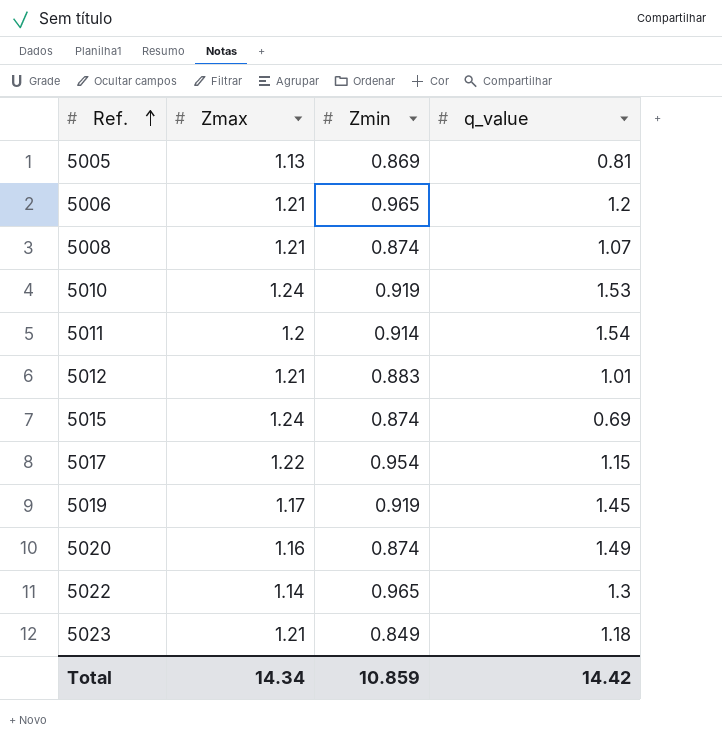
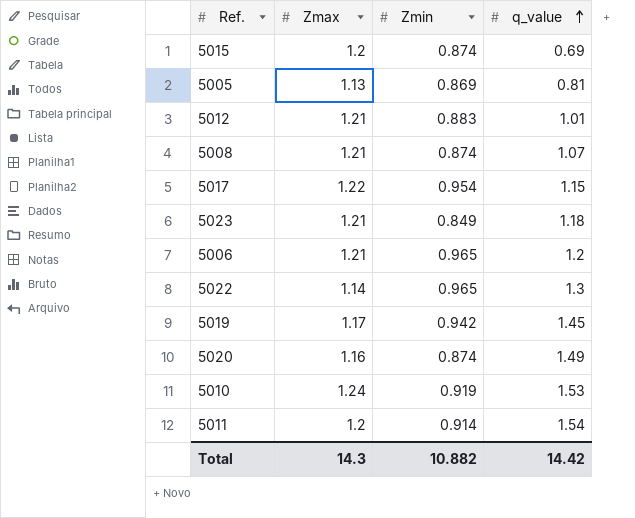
row order: Ref. ascending -> q_value ascending
5015 | Zmax: 1.24 -> 1.2
5019 | Zmin: 0.919 -> 0.942
Total | Zmax: 14.34 -> 14.3
Total | Zmin: 10.859 -> 10.882

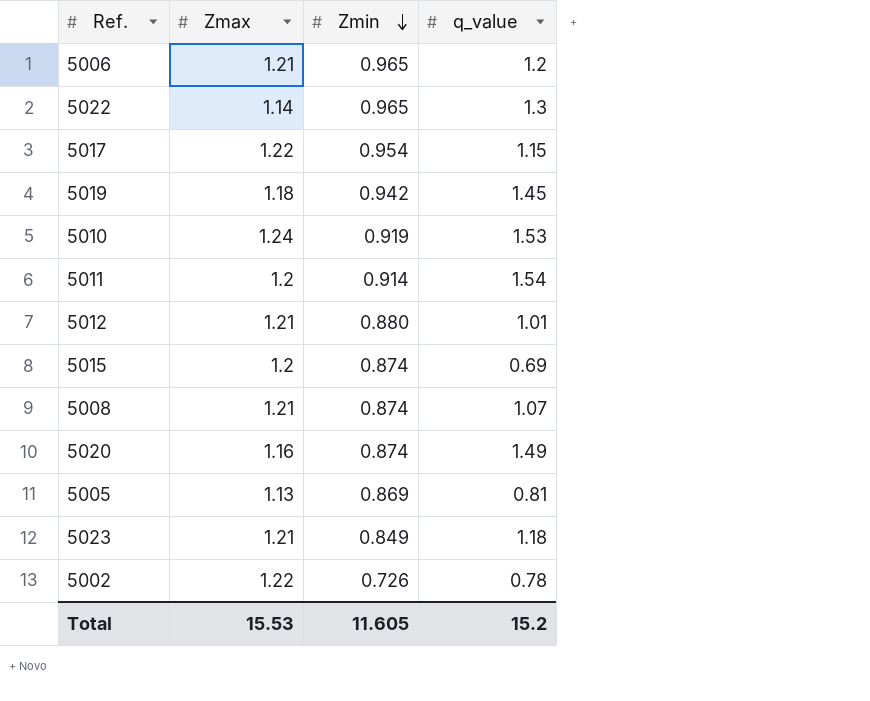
row order: q_value ascending -> Zmin descending
5019 | Zmax: 1.17 -> 1.18
5012 | Zmin: 0.883 -> 0.880
row 5002: none -> 1.22 | 0.726 | 0.78
Total | Zmax: 14.3 -> 15.53
Total | Zmin: 10.882 -> 11.605
Total | q_value: 14.42 -> 15.2

